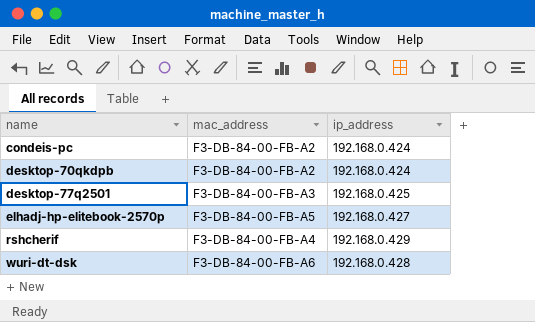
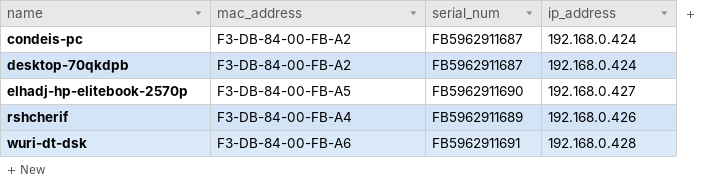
column serial_num | position: none -> 3
row desktop-77q2501: F3-DB-84-00-FB-A3 | 192.168.0.425 -> none
rshcherif | ip_address: 192.168.0.429 -> 192.168.0.426

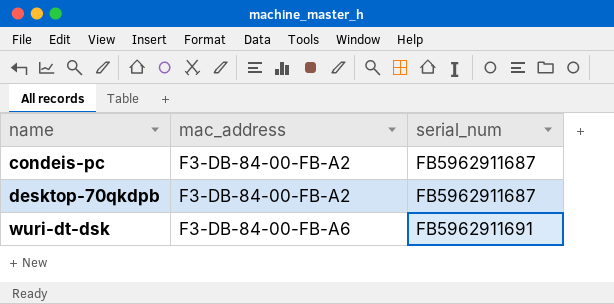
column ip_address | position: 4 -> none
row elhadj-hp-elitebook-2570p: F3-DB-84-00-FB-A5 | FB5962911690 | 192.168.0.427 -> none
row rshcherif: F3-DB-84-00-FB-A4 | FB5962911689 | 192.168.0.426 -> none

